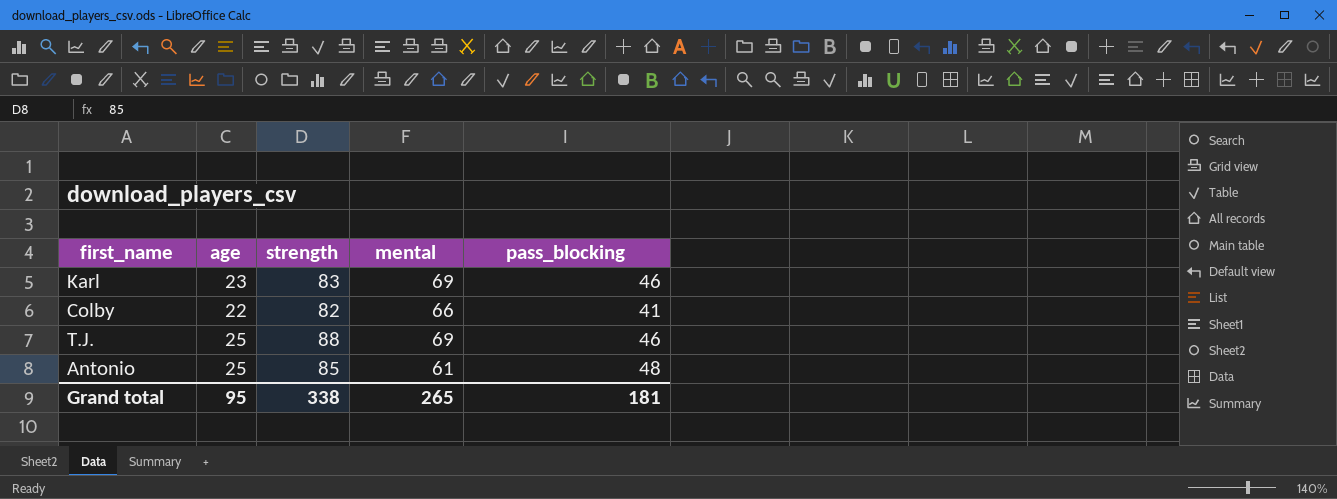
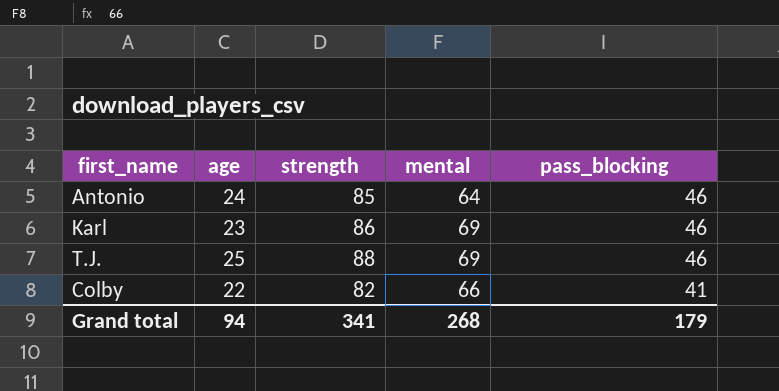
row order: none -> pass_blocking descending
Antonio | age: 25 -> 24
Antonio | mental: 61 -> 64
Antonio | pass_blocking: 48 -> 46
Karl | strength: 83 -> 86
Grand total | age: 95 -> 94
Grand total | strength: 338 -> 341
Grand total | mental: 265 -> 268
Grand total | pass_blocking: 181 -> 179

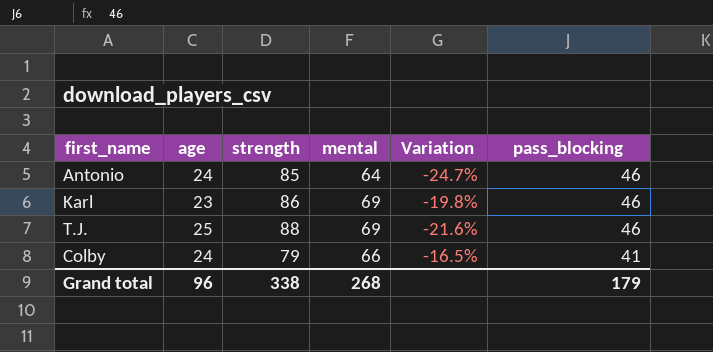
column Variation | formula: none -> ([mental] - [strength]) / [strength]
Colby | age: 22 -> 24
Colby | strength: 82 -> 79
Grand total | age: 94 -> 96
Grand total | strength: 341 -> 338

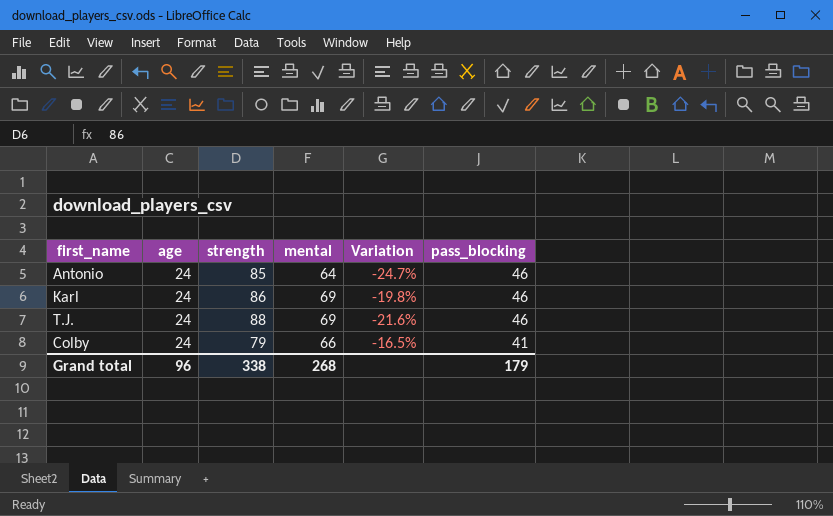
Karl | age: 23 -> 24
T.J. | age: 25 -> 24

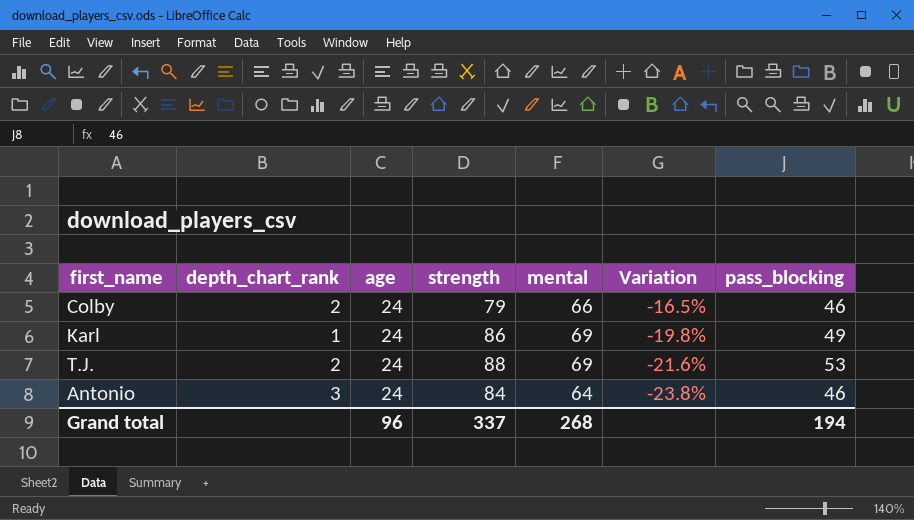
row order: pass_blocking descending -> Variation descending
column depth_chart_rank | position: none -> 2
Colby | pass_blocking: 41 -> 46
Karl | pass_blocking: 46 -> 49
T.J. | pass_blocking: 46 -> 53
Antonio | strength: 85 -> 84
Antonio | Variation: -24.7% -> -23.8%
Grand total | strength: 338 -> 337
Grand total | pass_blocking: 179 -> 194

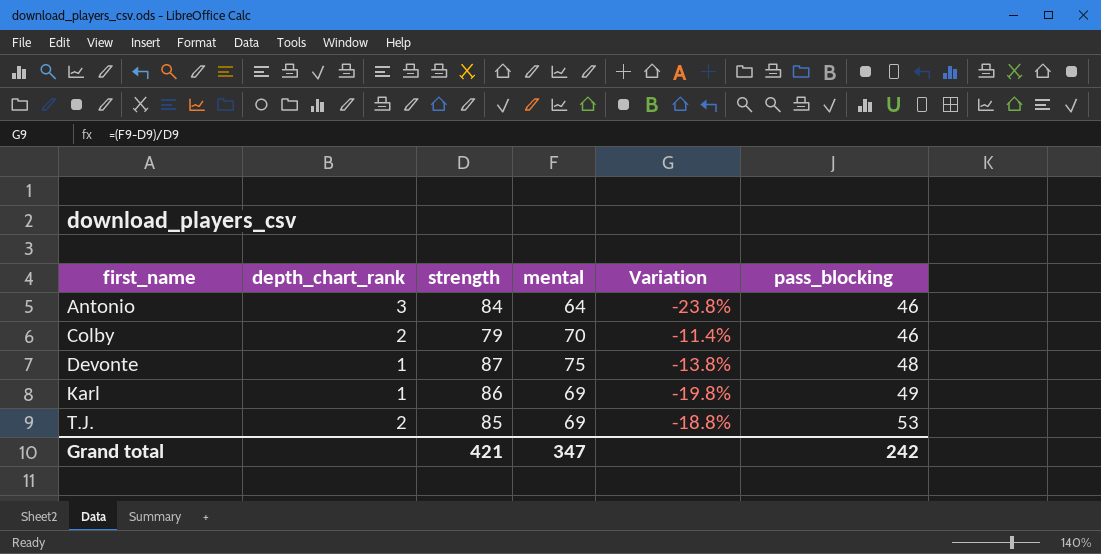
row order: Variation descending -> first_name ascending
column age | position: 3 -> none
Colby | mental: 66 -> 70
Colby | Variation: -16.5% -> -11.4%
row Devonte: none -> 1 | 87 | 75 | -13.8% | 48
T.J. | strength: 88 -> 85
T.J. | Variation: -21.6% -> -18.8%
Grand total | strength: 337 -> 421
Grand total | mental: 268 -> 347
Grand total | pass_blocking: 194 -> 242

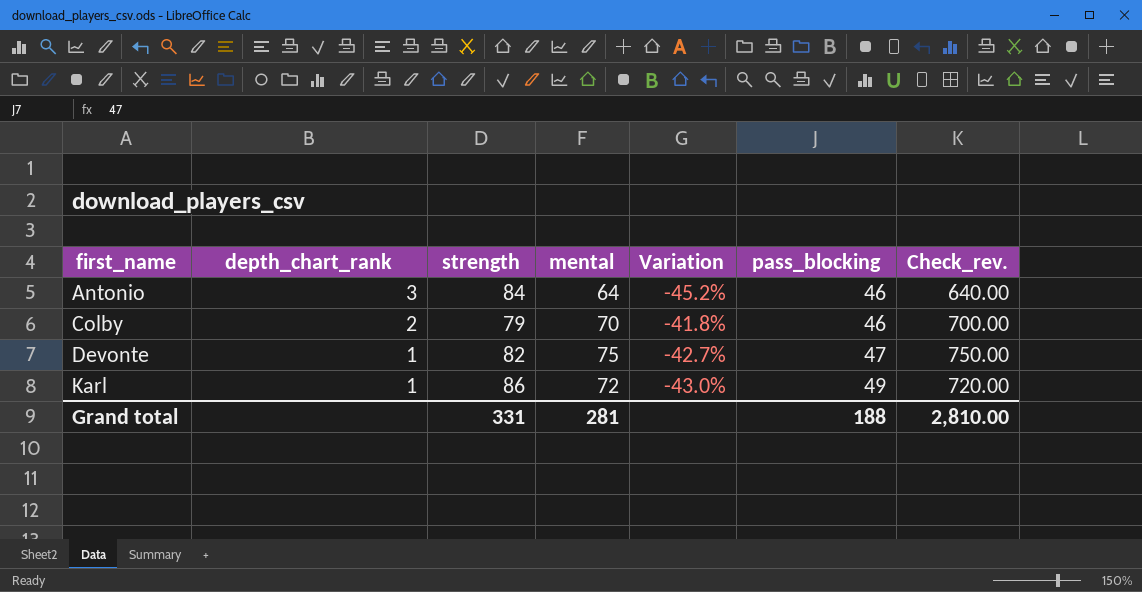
column Variation | formula: ([mental] - [strength]) / [strength] -> ([pass_blocking] - [strength]) / [strength]
column Check_rev. | formula: none -> [mental] * 10
row T.J.: 2 | 85 | 69 | -18.8% | 53 -> none
Devonte | strength: 87 -> 82
Devonte | pass_blocking: 48 -> 47
Karl | mental: 69 -> 72
Grand total | strength: 421 -> 331
Grand total | mental: 347 -> 281
Grand total | pass_blocking: 242 -> 188

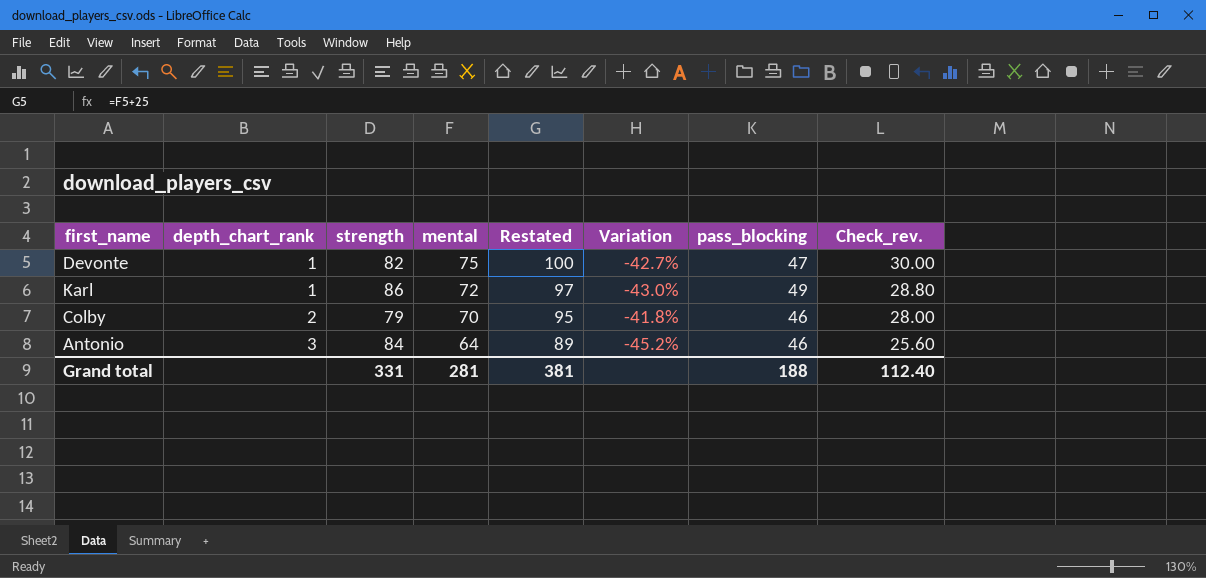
row order: first_name ascending -> depth_chart_rank ascending
column Restated | formula: none -> [mental] + 25
column Check_rev. | formula: [mental] * 10 -> [mental] * 0.4
Grand total | Check_rev.: 2,810.00 -> 112.40

